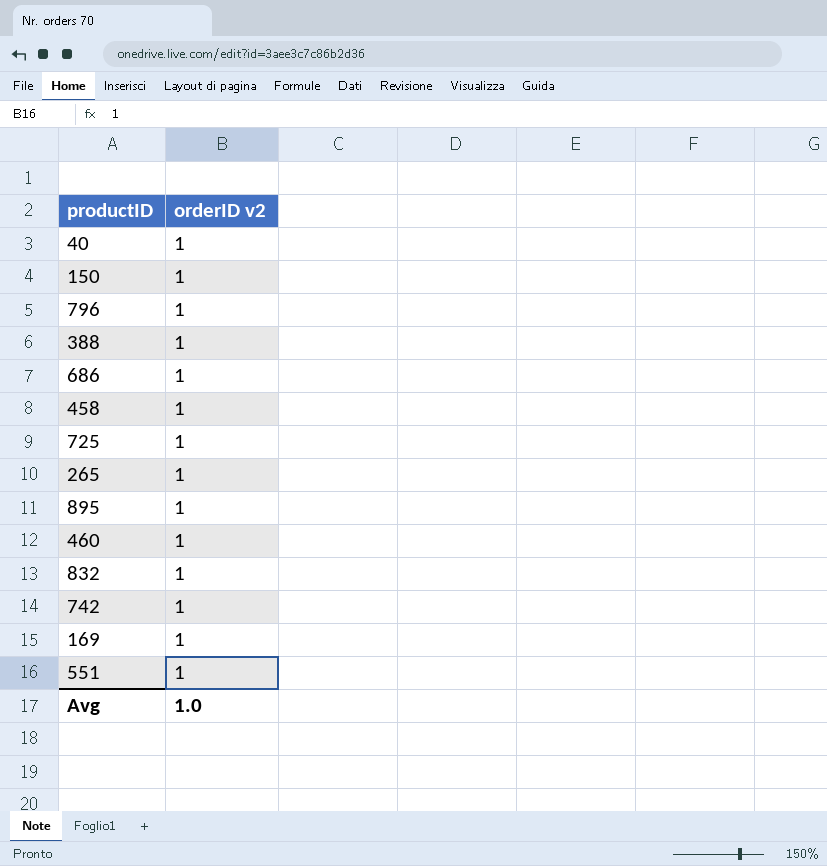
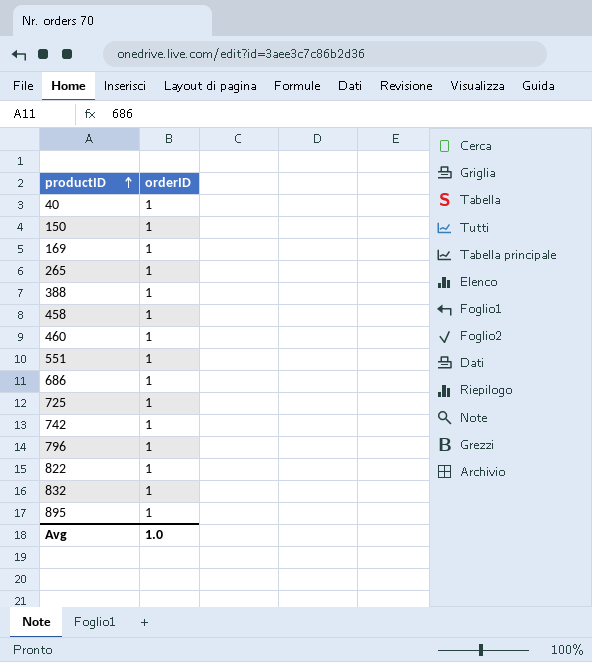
row order: none -> productID ascending
column name: orderID v2 -> orderID
row 822: none -> 1

